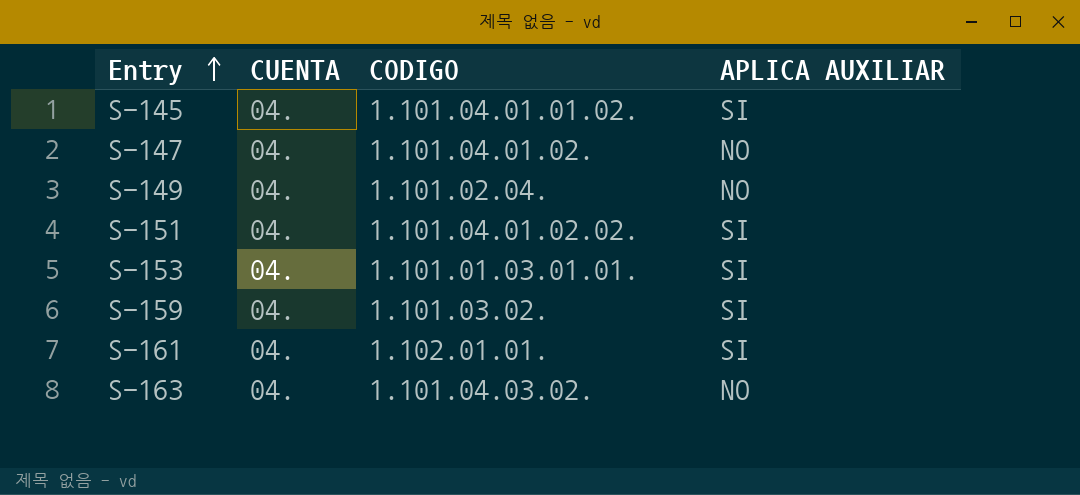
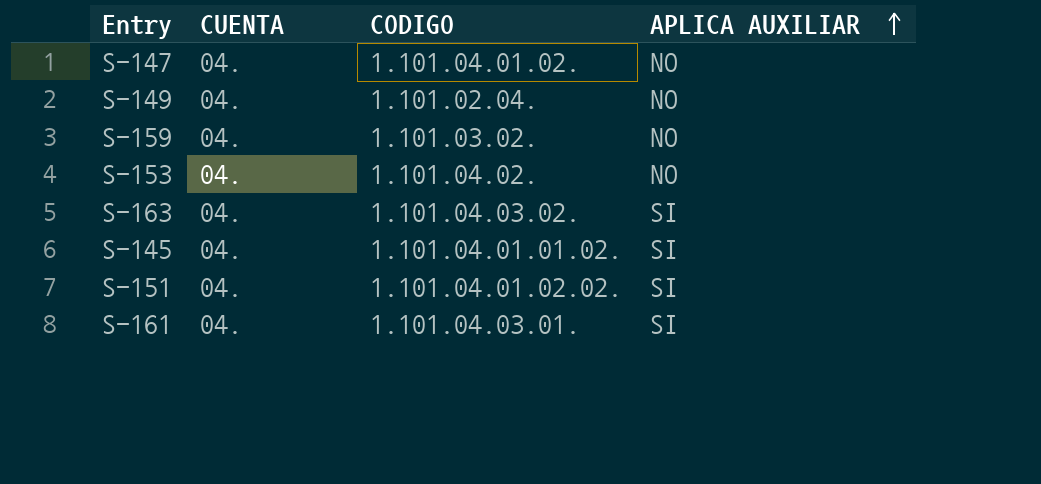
row order: Entry ascending -> APLICA AUXILIAR ascending
S-159 | APLICA AUXILIAR: SI -> NO
S-153 | CODIGO: 1.101.01.03.01.01. -> 1.101.04.02.
S-153 | APLICA AUXILIAR: SI -> NO
S-163 | APLICA AUXILIAR: NO -> SI
S-161 | CODIGO: 1.102.01.01. -> 1.101.04.03.01.

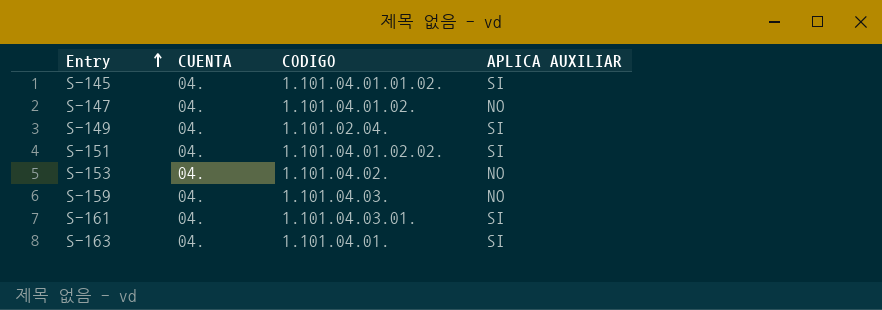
row order: APLICA AUXILIAR ascending -> Entry ascending
S-149 | APLICA AUXILIAR: NO -> SI
S-159 | CODIGO: 1.101.03.02. -> 1.101.04.03.
S-163 | CODIGO: 1.101.04.03.02. -> 1.101.04.01.

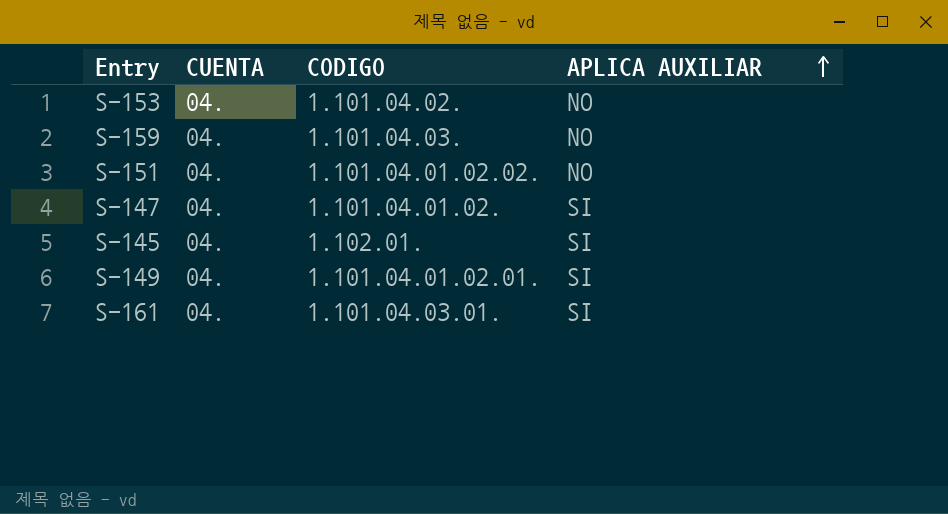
row order: Entry ascending -> APLICA AUXILIAR ascending
row S-163: 04. | 1.101.04.01. | SI -> none
S-151 | APLICA AUXILIAR: SI -> NO
S-147 | APLICA AUXILIAR: NO -> SI
S-145 | CODIGO: 1.101.04.01.01.02. -> 1.102.01.
S-149 | CODIGO: 1.101.02.04. -> 1.101.04.01.02.01.

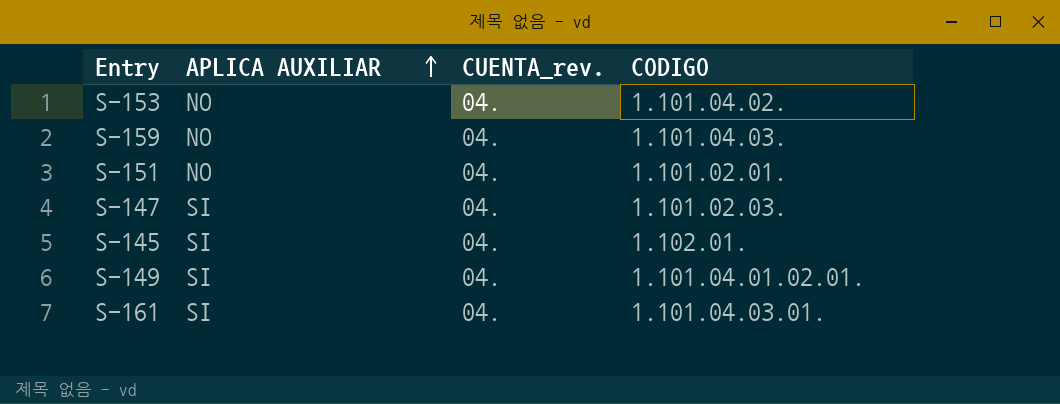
column APLICA AUXILIAR | position: 4 -> 2
column name: CUENTA -> CUENTA_rev.
S-151 | CODIGO: 1.101.04.01.02.02. -> 1.101.02.01.
S-147 | CODIGO: 1.101.04.01.02. -> 1.101.02.03.

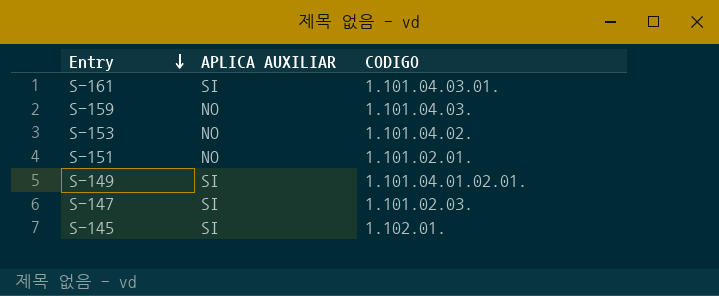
row order: APLICA AUXILIAR ascending -> Entry descending
column CUENTA_rev. | position: 3 -> none

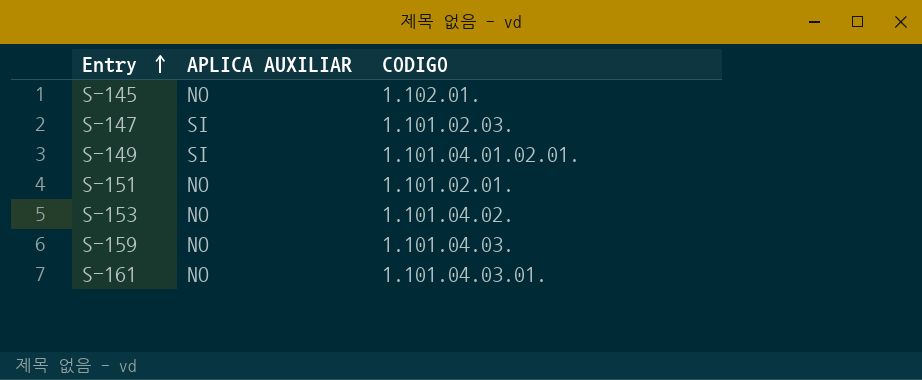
row order: Entry descending -> Entry ascending
S-145 | APLICA AUXILIAR: SI -> NO
S-161 | APLICA AUXILIAR: SI -> NO

